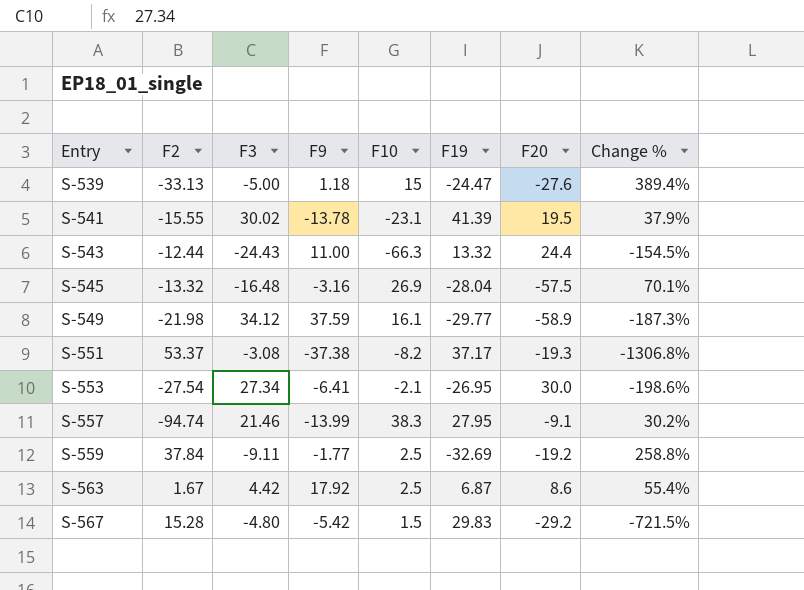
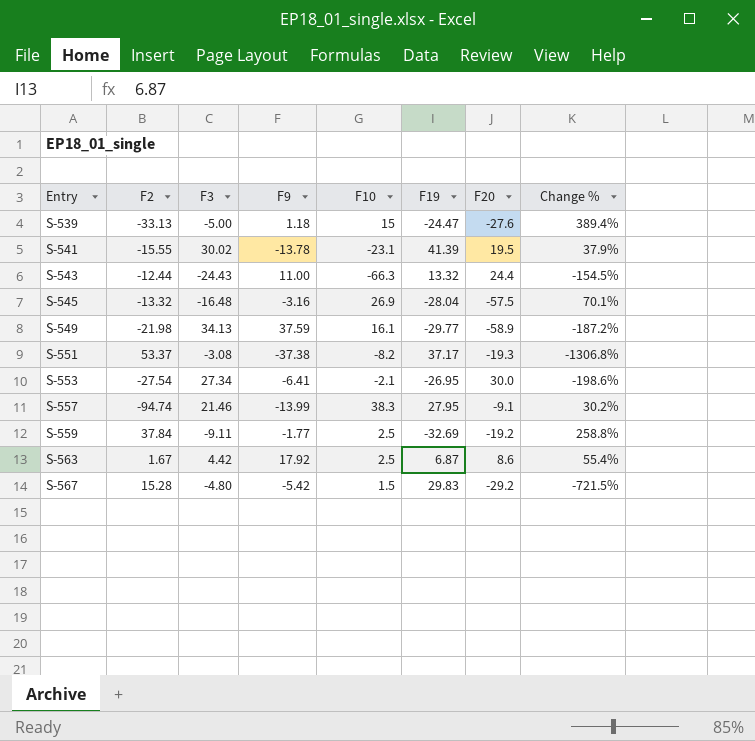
S-549 | F3: 34.12 -> 34.13
S-549 | Change %: -187.3% -> -187.2%

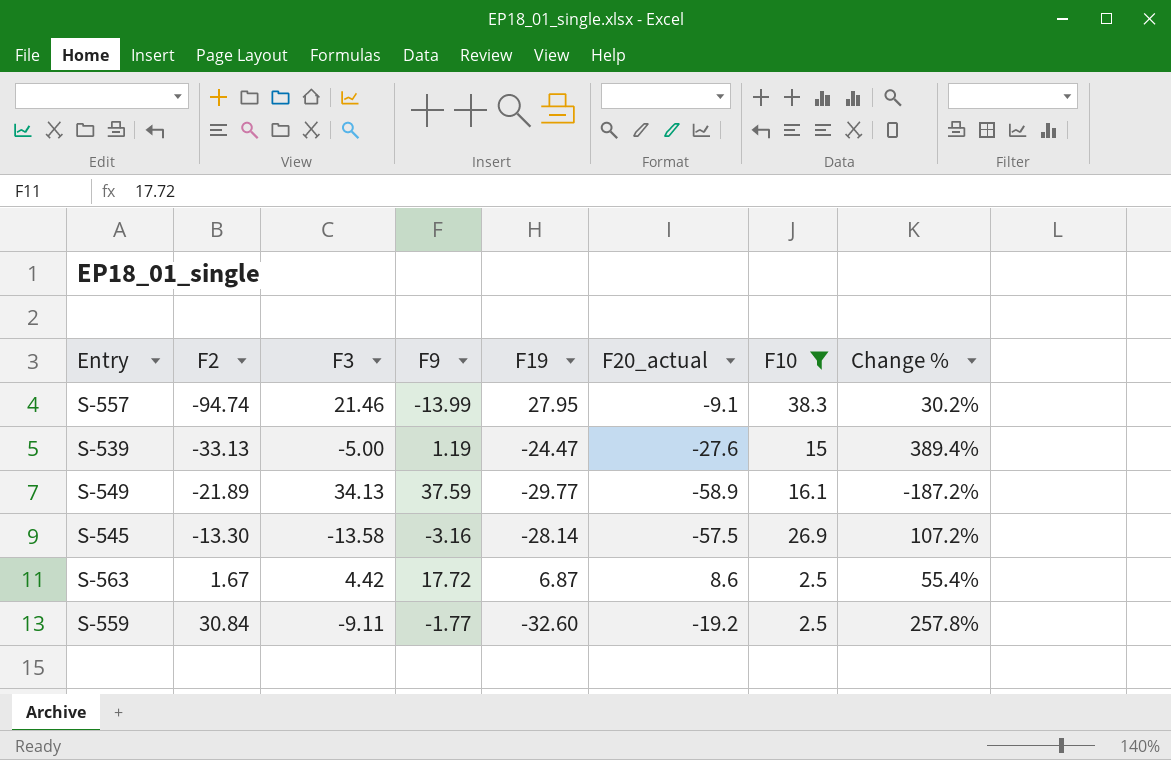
filter: none -> F10 >= 2.5
row order: Entry ascending -> F2 ascending
column name: F20 -> F20_actual
column F10 | position: 5 -> 7
S-539 | F9: 1.18 -> 1.19
S-549 | F2: -21.98 -> -21.89
S-545 | F2: -13.32 -> -13.30
S-545 | F3: -16.48 -> -13.58
S-545 | F19: -28.04 -> -28.14
S-545 | Change %: 70.1% -> 107.2%
S-563 | F9: 17.92 -> 17.72
S-559 | F2: 37.84 -> 30.84
S-559 | F19: -32.69 -> -32.60
S-559 | Change %: 258.8% -> 257.8%

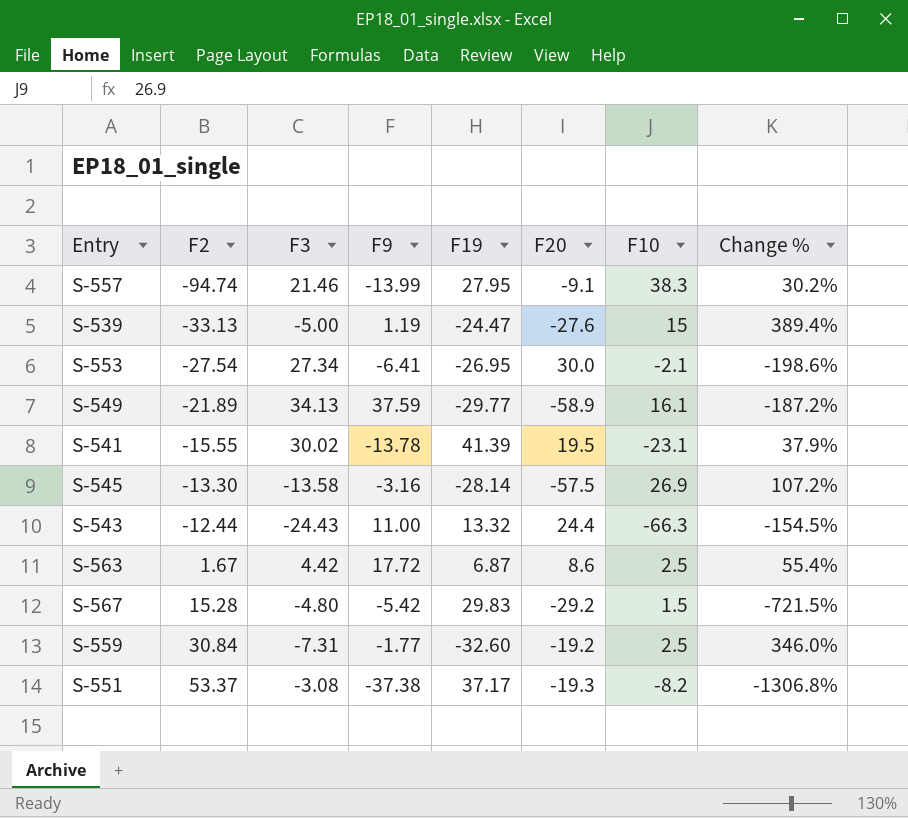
filter: F10 >= 2.5 -> none
column name: F20_actual -> F20
S-559 | F3: -9.11 -> -7.31
S-559 | Change %: 257.8% -> 346.0%

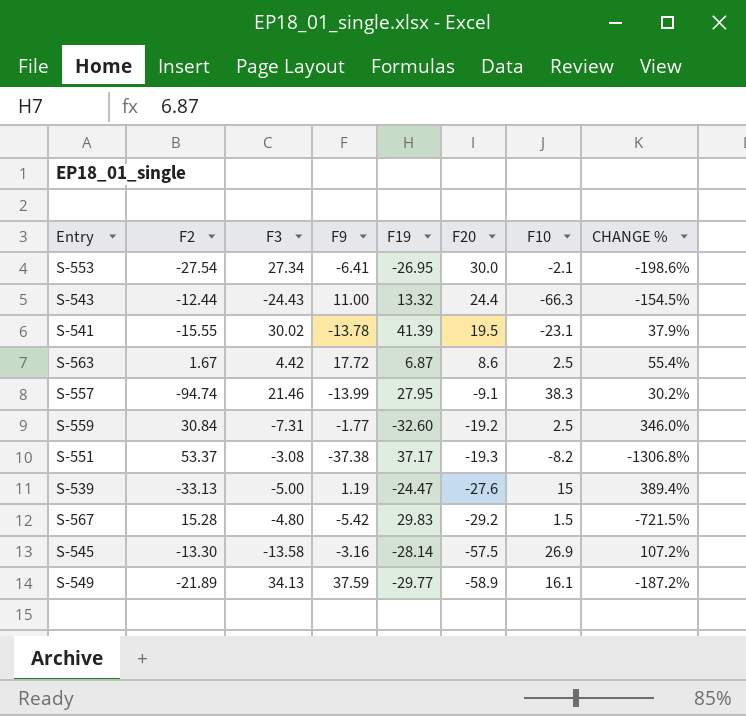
row order: F2 ascending -> F20 descending
column name: Change % -> CHANGE %

